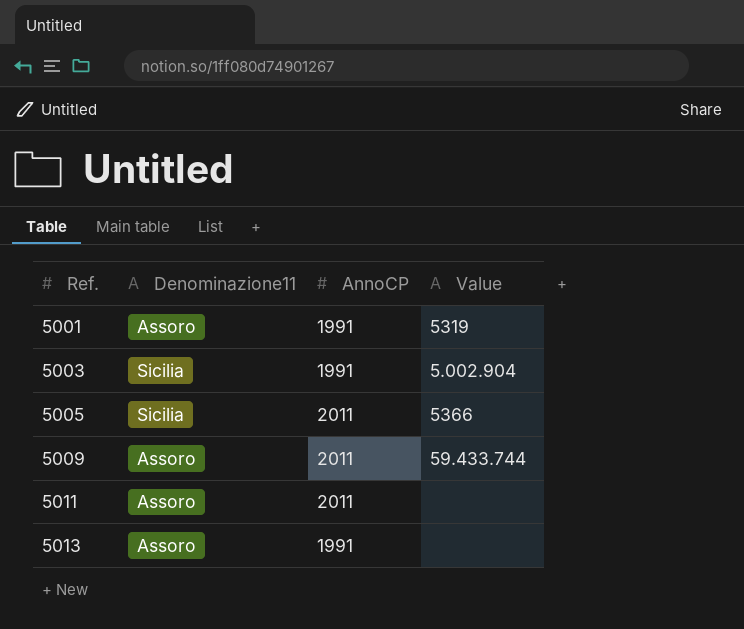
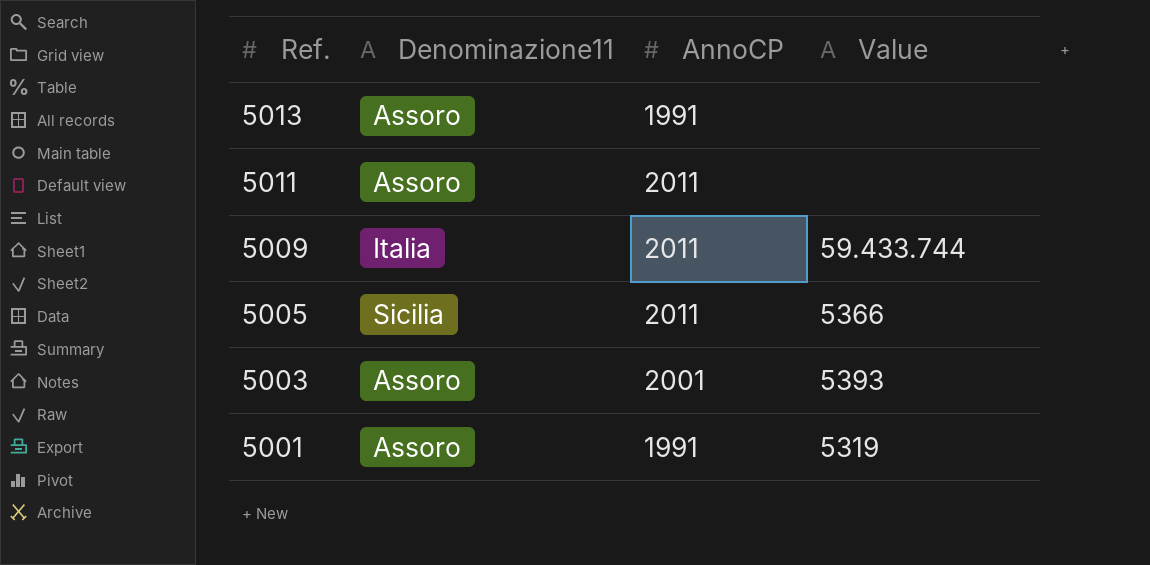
row order: Ref. ascending -> Ref. descending
5009 | Denominazione11: Assoro -> Italia
5003 | Denominazione11: Sicilia -> Assoro
5003 | AnnoCP: 1991 -> 2001
5003 | Value: 5.002.904 -> 5393

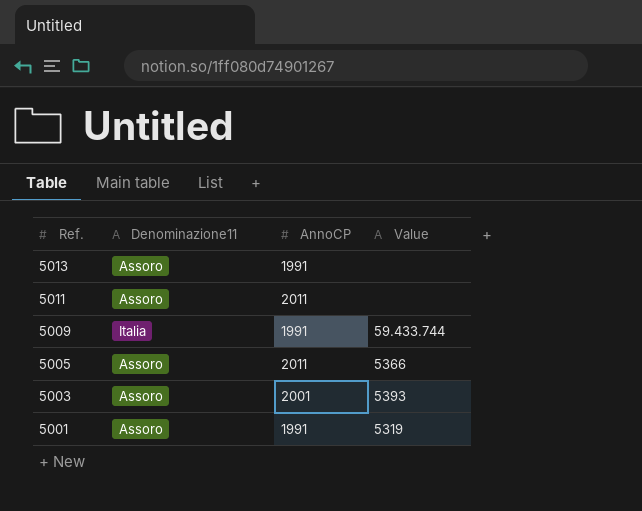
5009 | AnnoCP: 2011 -> 1991
5005 | Denominazione11: Sicilia -> Assoro

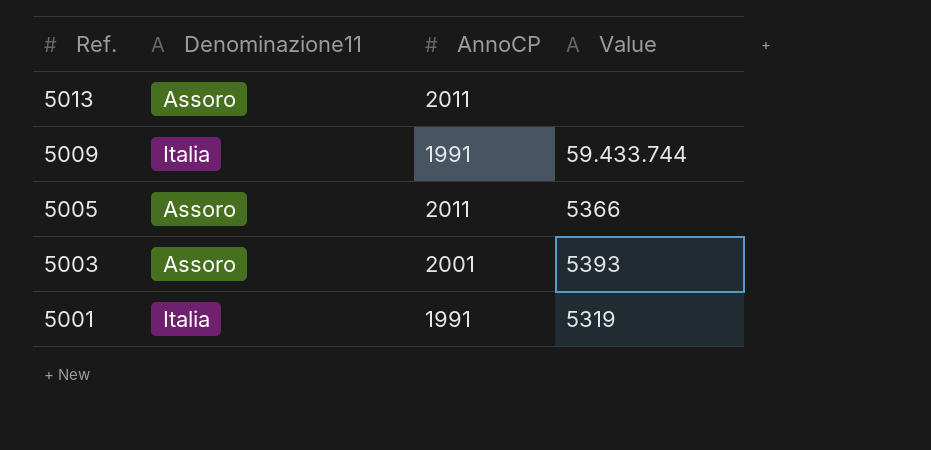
row 5011: Assoro | 2011 | none -> none
5013 | AnnoCP: 1991 -> 2011
5001 | Denominazione11: Assoro -> Italia

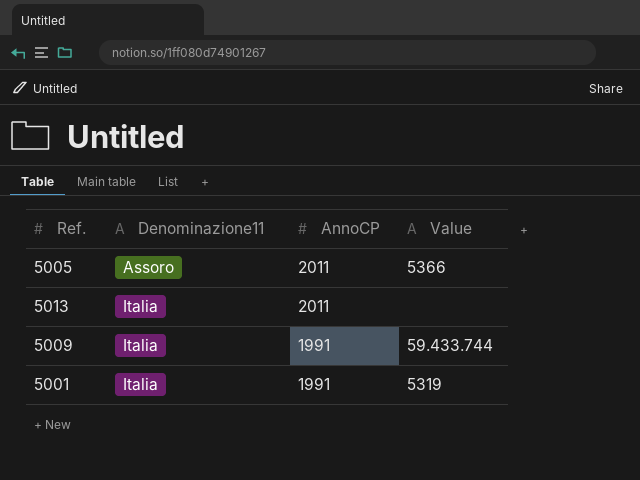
row order: Ref. descending -> Denominazione11 ascending
row 5003: Assoro | 2001 | 5393 -> none
5013 | Denominazione11: Assoro -> Italia

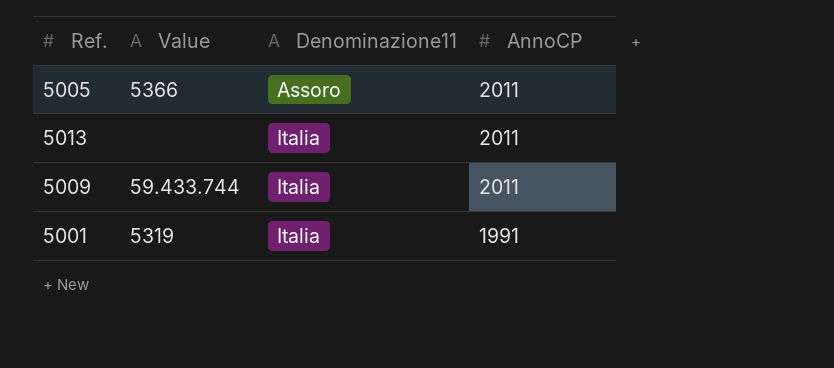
column Value | position: 4 -> 2
5009 | AnnoCP: 1991 -> 2011

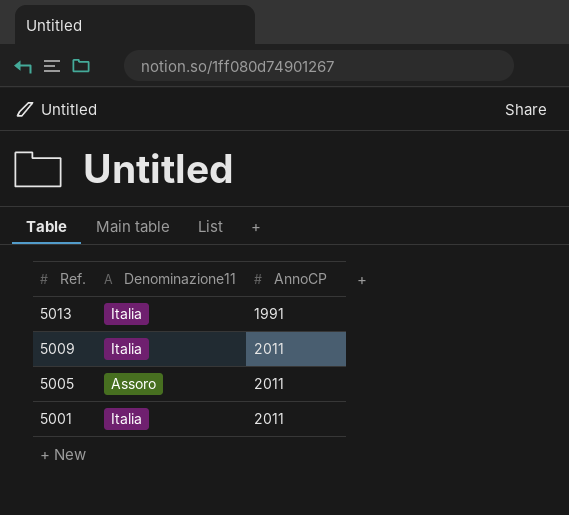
row order: Denominazione11 ascending -> Ref. descending
column Value | position: 2 -> none
5013 | AnnoCP: 2011 -> 1991
5001 | AnnoCP: 1991 -> 2011

